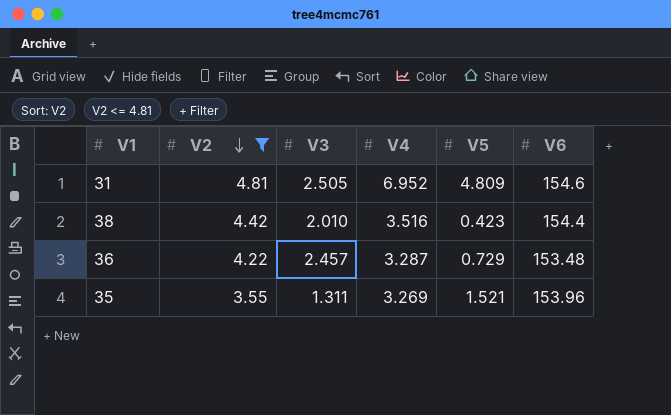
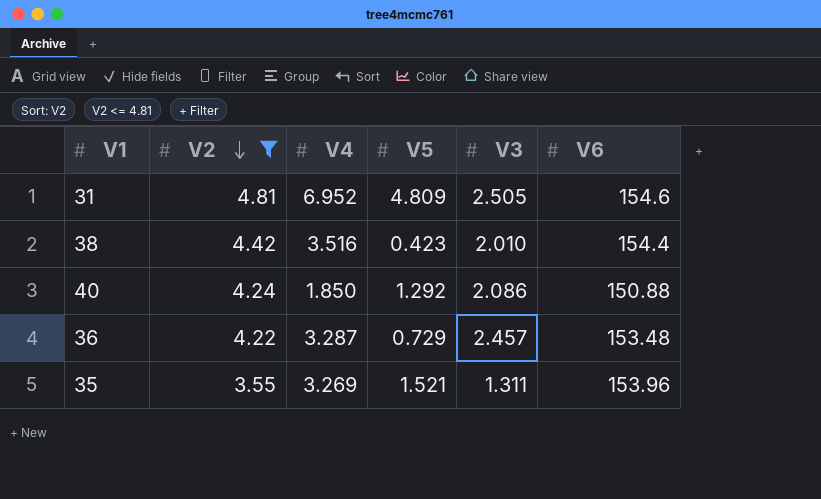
column V3 | position: 3 -> 5
row 40: none -> 4.24 | 1.850 | 1.292 | 2.086 | 150.88

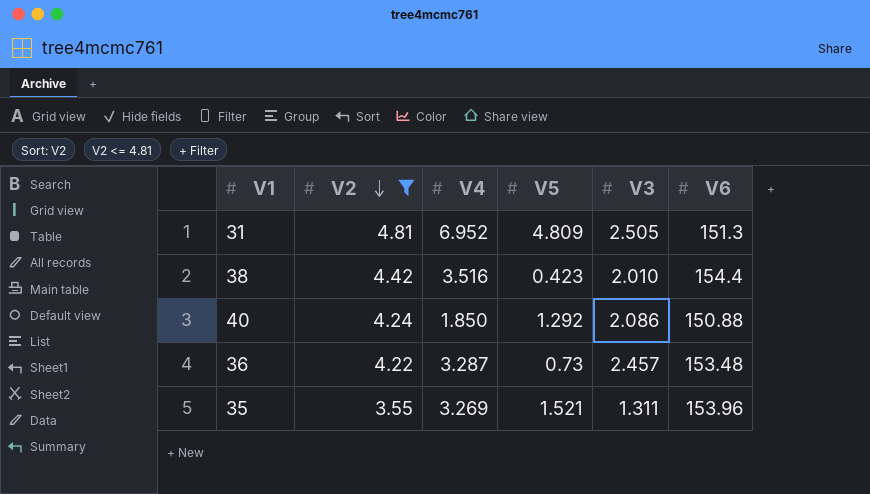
31 | V6: 154.6 -> 151.3
36 | V5: 0.729 -> 0.73

